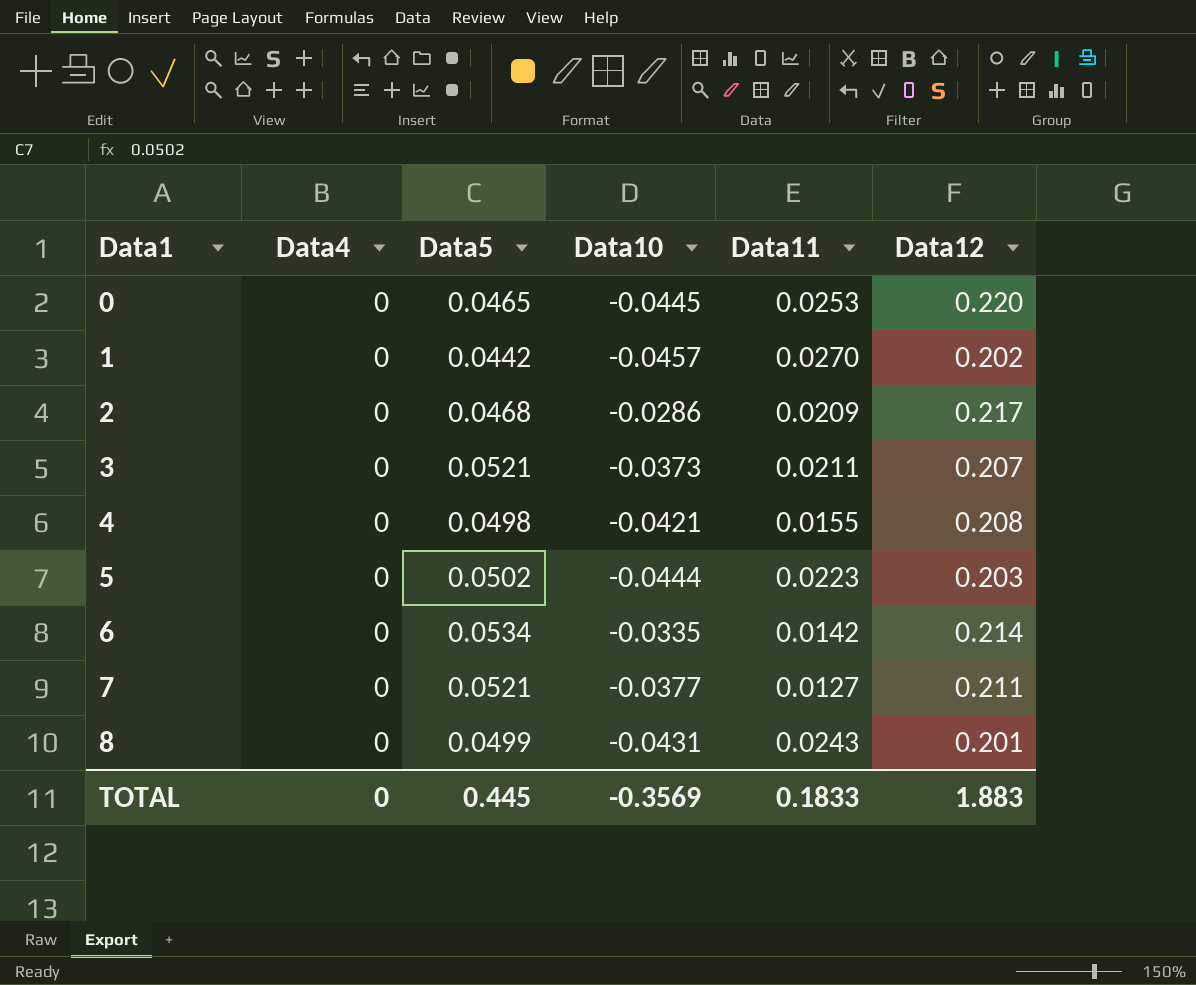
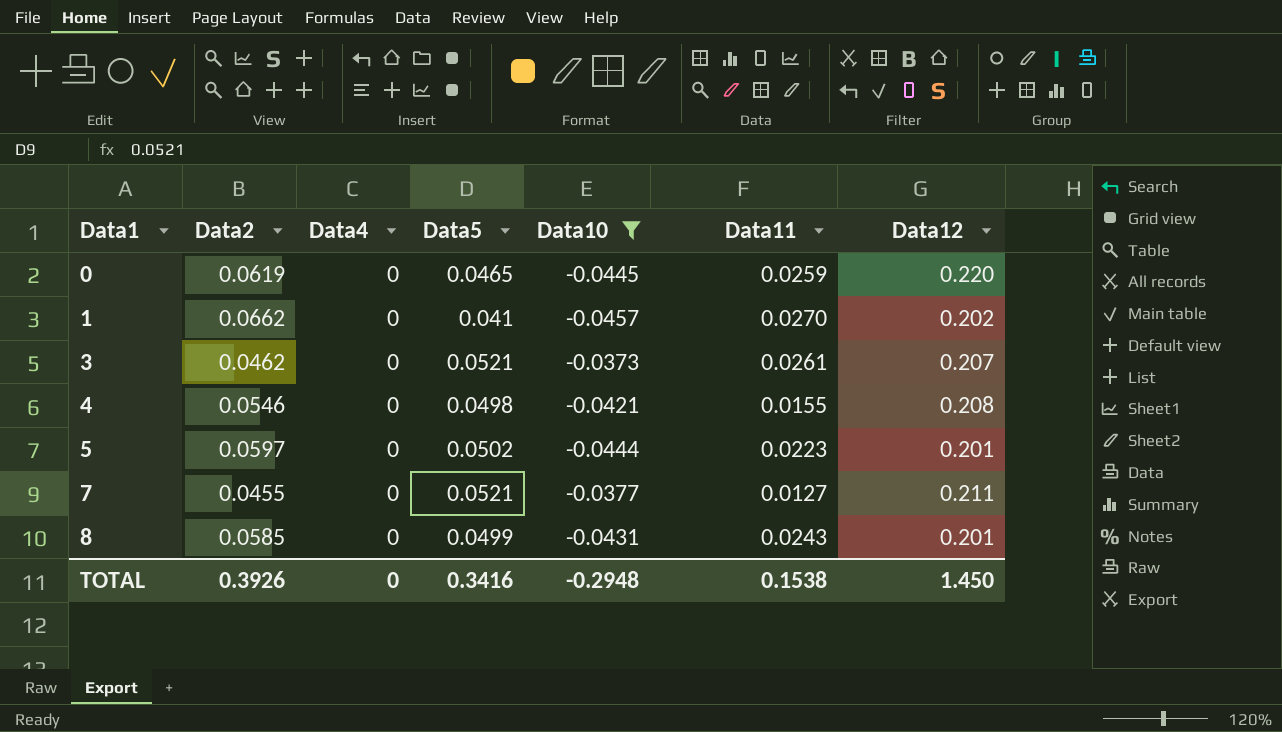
filter: none -> Data10 <= -0.0373
column Data2 | position: none -> 2
0 | Data11: 0.0253 -> 0.0259
1 | Data5: 0.0442 -> 0.041
3 | Data11: 0.0211 -> 0.0261
5 | Data12: 0.203 -> 0.201
TOTAL | Data5: 0.445 -> 0.3416
TOTAL | Data10: -0.3569 -> -0.2948
TOTAL | Data11: 0.1833 -> 0.1538
TOTAL | Data12: 1.883 -> 1.450

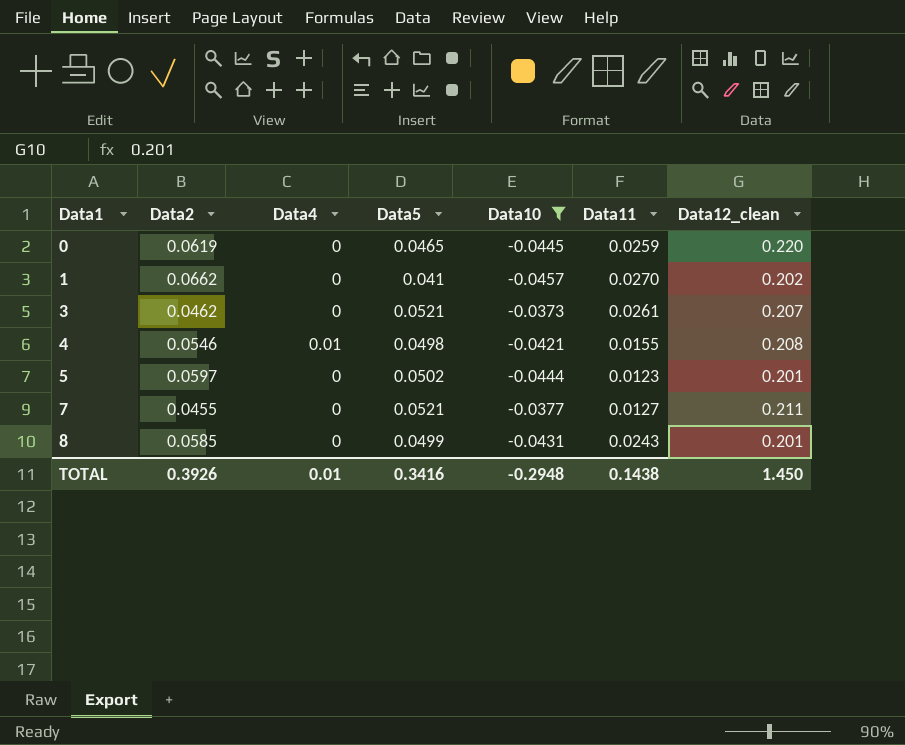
column name: Data12 -> Data12_clean
4 | Data4: 0 -> 0.01
5 | Data11: 0.0223 -> 0.0123
TOTAL | Data4: 0 -> 0.01
TOTAL | Data11: 0.1538 -> 0.1438

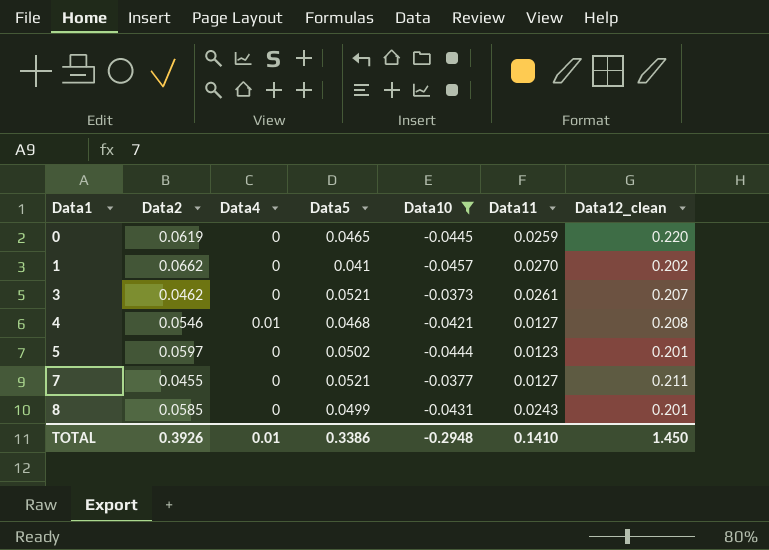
4 | Data5: 0.0498 -> 0.0468
4 | Data11: 0.0155 -> 0.0127
TOTAL | Data5: 0.3416 -> 0.3386
TOTAL | Data11: 0.1438 -> 0.1410

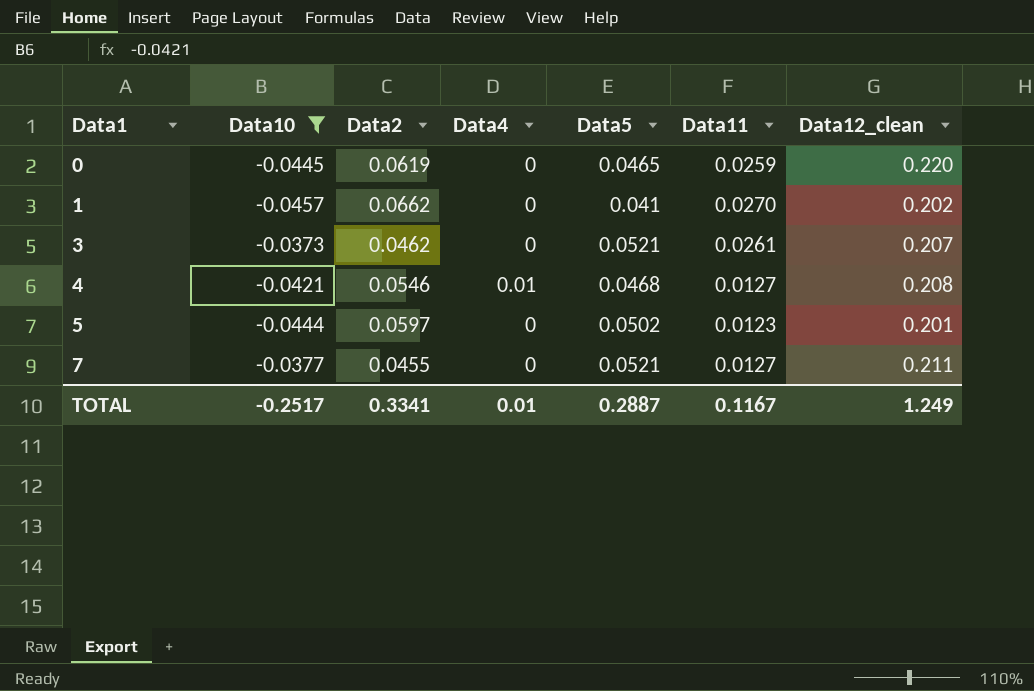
column Data10 | position: 5 -> 2
row 8: 0.0585 | 0 | 0.0499 | -0.0431 | 0.0243 | 0.201 -> none
TOTAL | Data10: -0.2948 -> -0.2517
TOTAL | Data2: 0.3926 -> 0.3341
TOTAL | Data5: 0.3386 -> 0.2887
TOTAL | Data11: 0.1410 -> 0.1167
TOTAL | Data12_clean: 1.450 -> 1.249

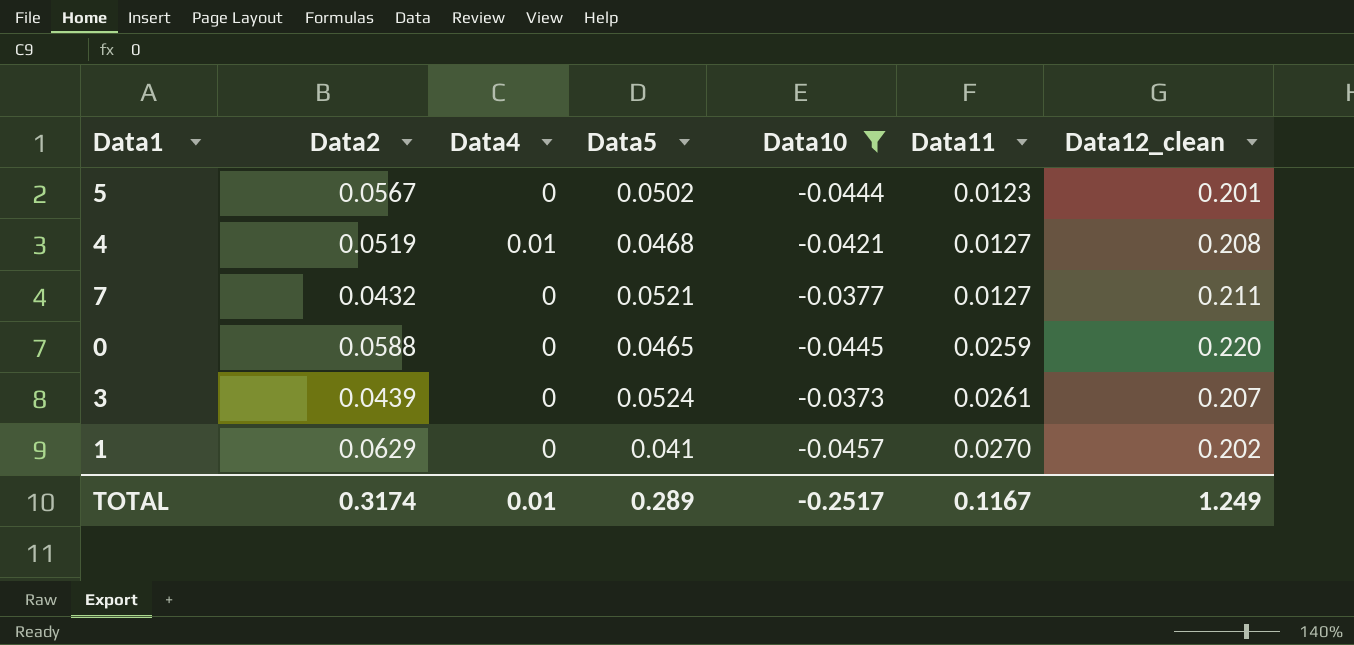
row order: Data1 ascending -> Data11 ascending
column Data10 | position: 2 -> 5
5 | Data2: 0.0597 -> 0.0567
4 | Data2: 0.0546 -> 0.0519
7 | Data2: 0.0455 -> 0.0432
0 | Data2: 0.0619 -> 0.0588
3 | Data2: 0.0462 -> 0.0439
3 | Data5: 0.0521 -> 0.0524
1 | Data2: 0.0662 -> 0.0629
TOTAL | Data2: 0.3341 -> 0.3174
TOTAL | Data5: 0.2887 -> 0.289

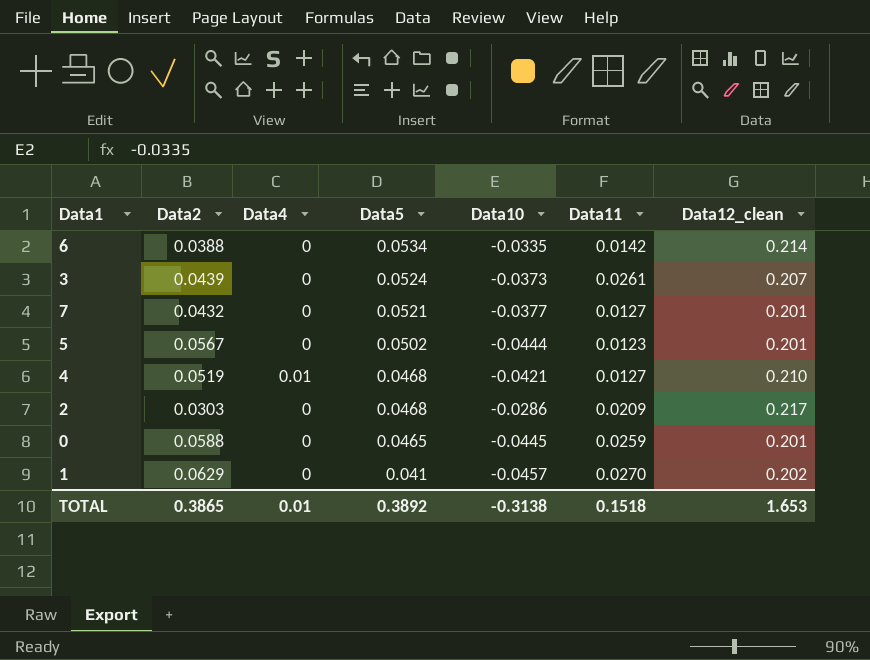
filter: Data10 <= -0.0373 -> none
row order: Data11 ascending -> Data5 descending
7 | Data12_clean: 0.211 -> 0.201
4 | Data12_clean: 0.208 -> 0.210
0 | Data12_clean: 0.220 -> 0.201
TOTAL | Data2: 0.3174 -> 0.3865
TOTAL | Data5: 0.289 -> 0.3892
TOTAL | Data10: -0.2517 -> -0.3138
TOTAL | Data11: 0.1167 -> 0.1518
TOTAL | Data12_clean: 1.249 -> 1.653

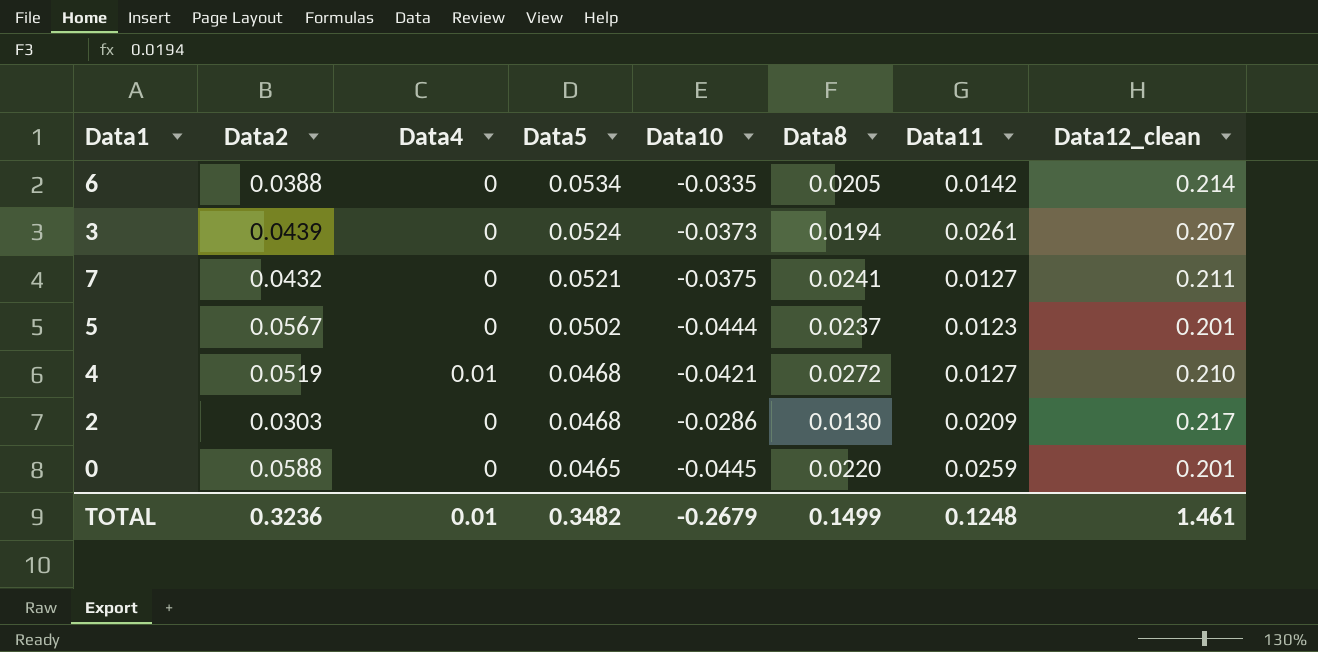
column Data8 | position: none -> 6
row 1: 0.0629 | 0 | 0.041 | -0.0457 | 0.0270 | 0.202 -> none
7 | Data10: -0.0377 -> -0.0375
7 | Data12_clean: 0.201 -> 0.211
TOTAL | Data2: 0.3865 -> 0.3236
TOTAL | Data5: 0.3892 -> 0.3482
TOTAL | Data10: -0.3138 -> -0.2679
TOTAL | Data11: 0.1518 -> 0.1248
TOTAL | Data12_clean: 1.653 -> 1.461

